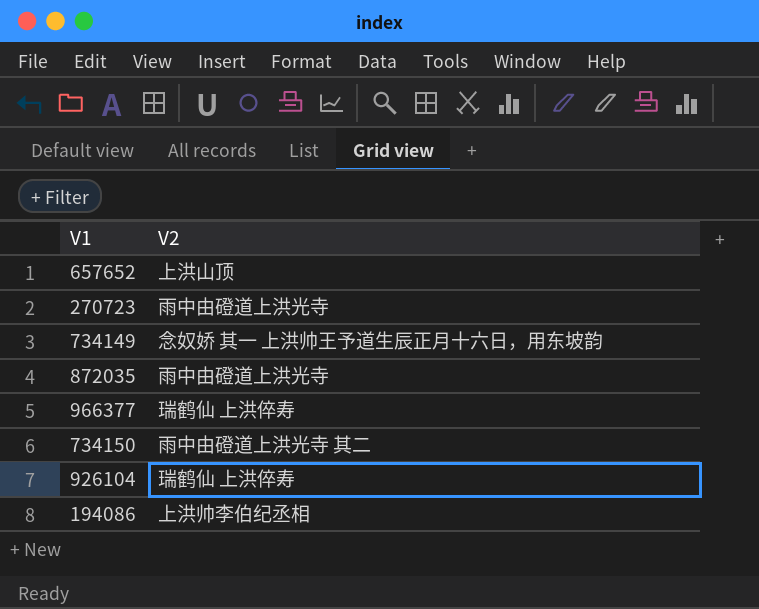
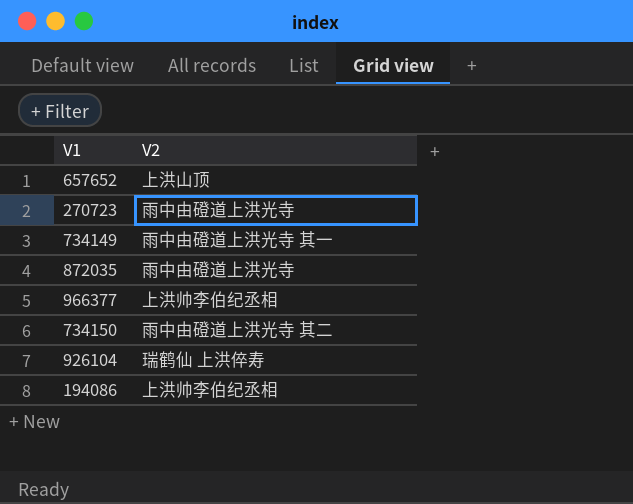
734149 | V2: 念奴娇 其一 上洪帅王予道生辰正月十六日，用东坡韵 -> 雨中由磴道上洪光寺 其一
966377 | V2: 瑞鹤仙 上洪倅寿 -> 上洪帅李伯纪丞相

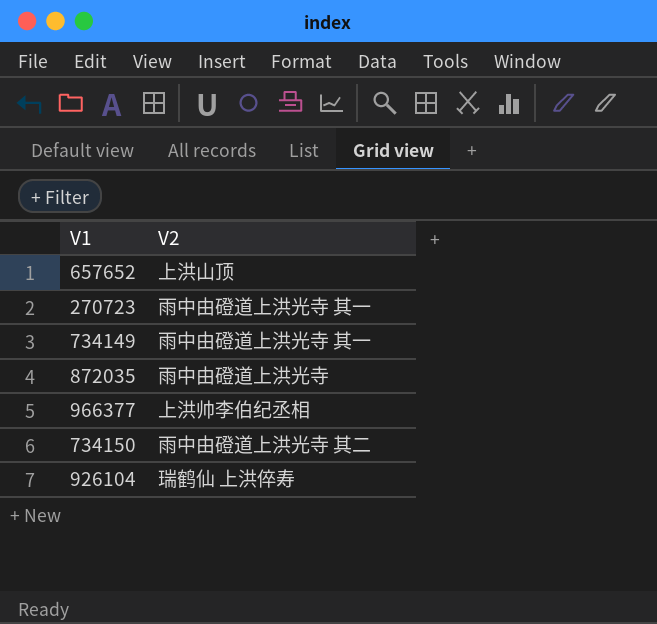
row 194086: 上洪帅李伯纪丞相 -> none
270723 | V2: 雨中由磴道上洪光寺 -> 雨中由磴道上洪光寺 其一

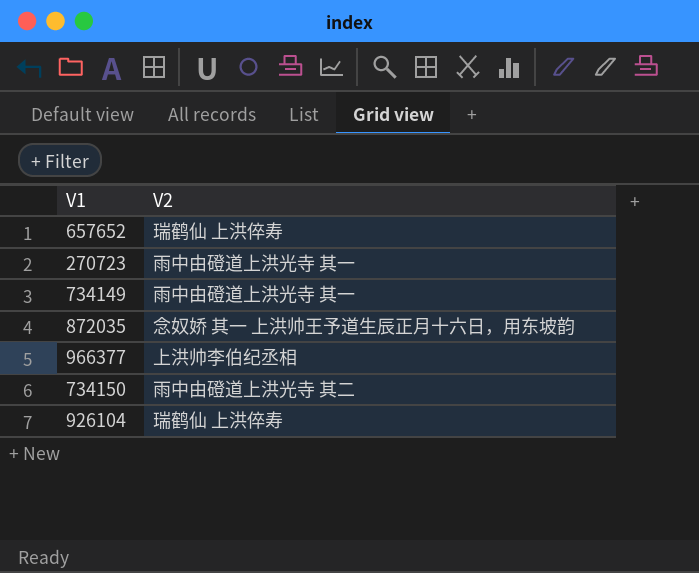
657652 | V2: 上洪山顶 -> 瑞鹤仙 上洪倅寿
872035 | V2: 雨中由磴道上洪光寺 -> 念奴娇 其一 上洪帅王予道生辰正月十六日，用东坡韵

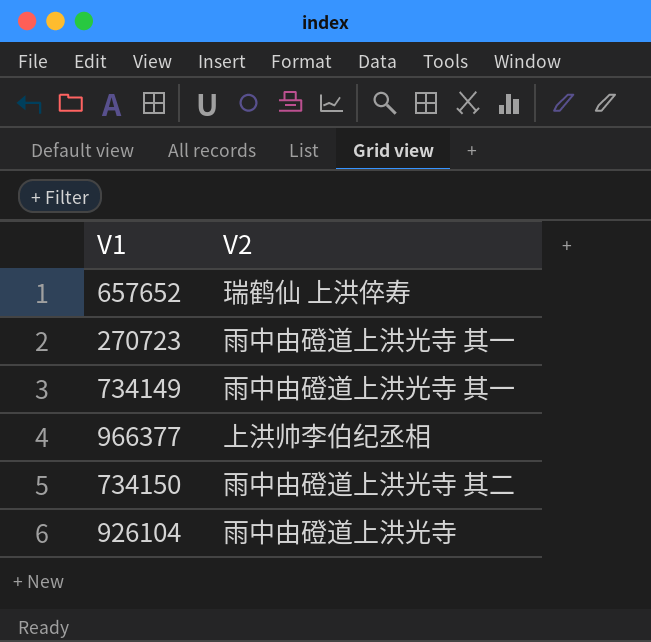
row 872035: 念奴娇 其一 上洪帅王予道生辰正月十六日，用东坡韵 -> none
926104 | V2: 瑞鹤仙 上洪倅寿 -> 雨中由磴道上洪光寺

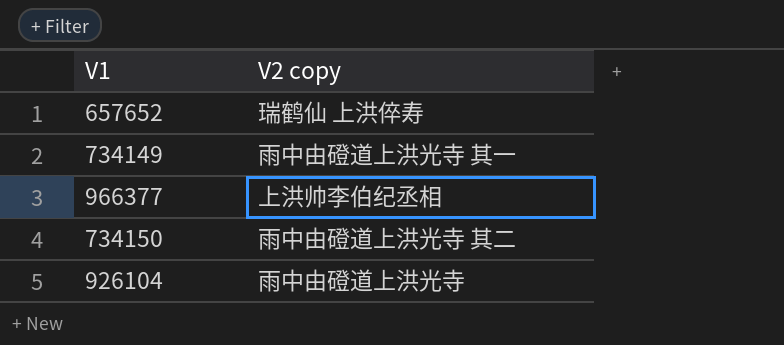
column name: V2 -> V2 copy
row 270723: 雨中由磴道上洪光寺 其一 -> none

